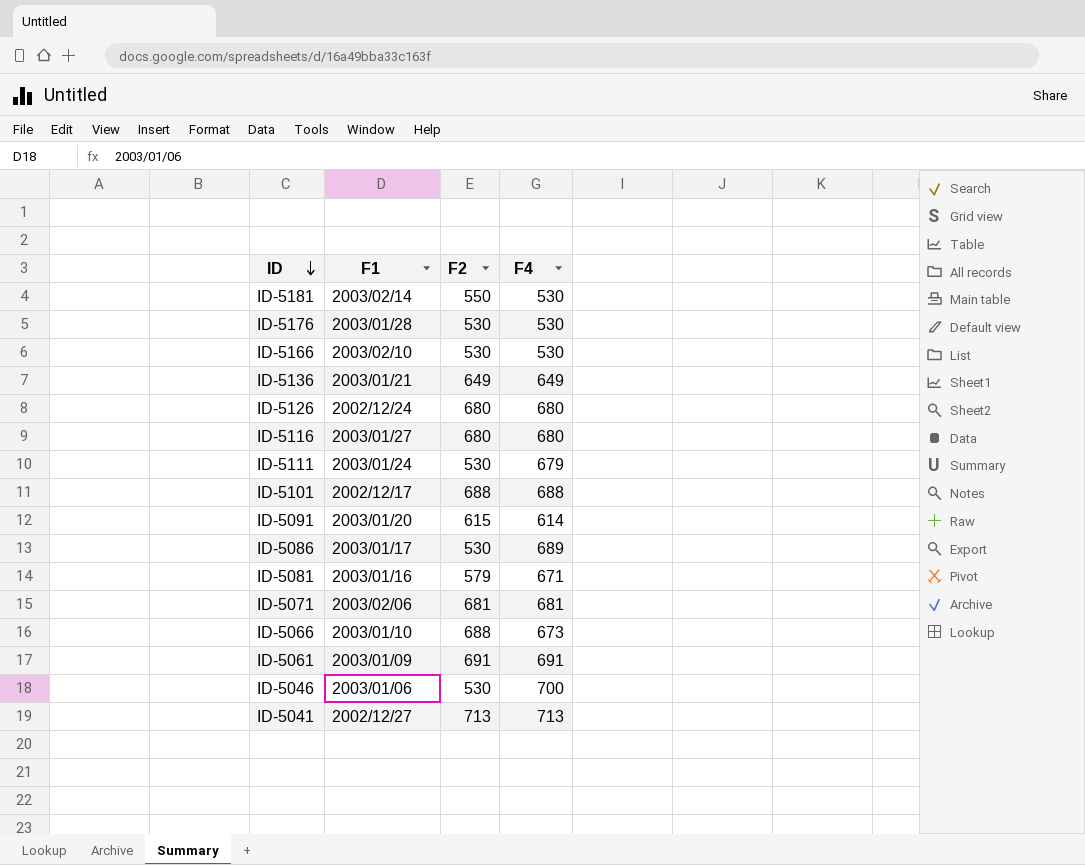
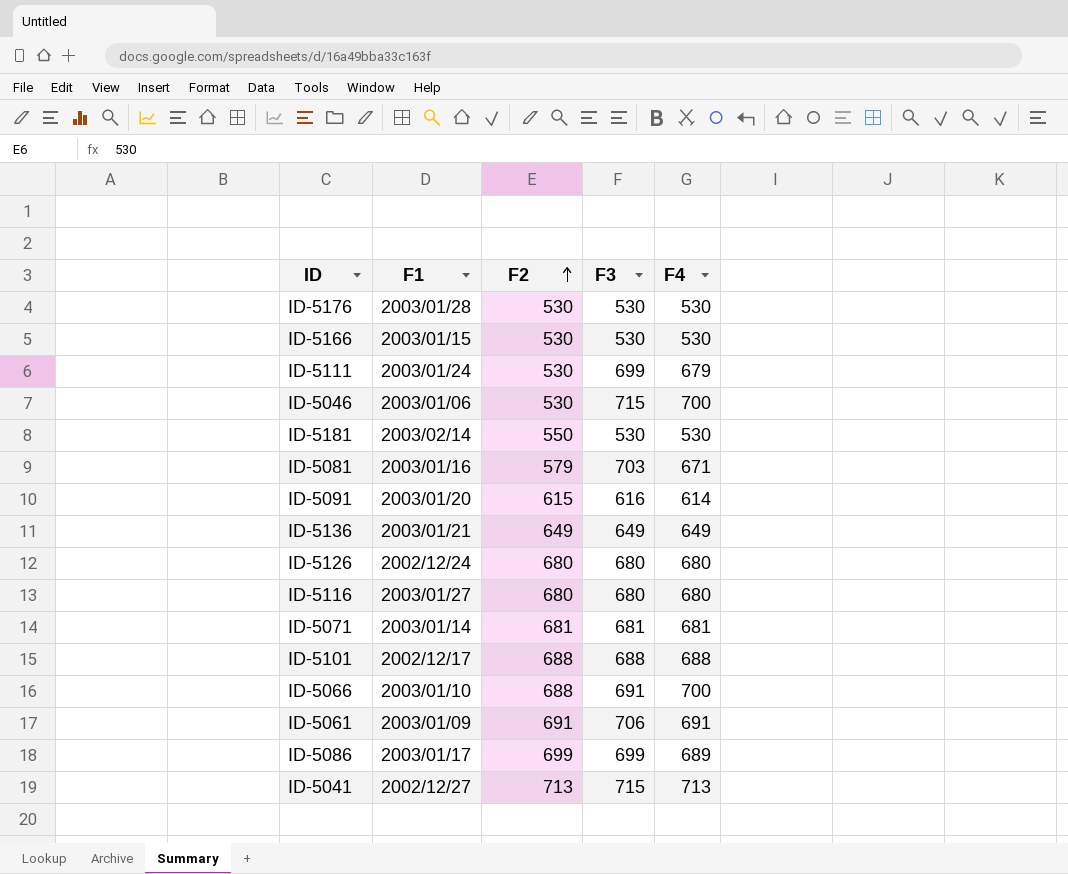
row order: ID descending -> F2 ascending
column F3 | position: none -> 4
ID-5166 | F1: 2003/02/10 -> 2003/01/15
ID-5071 | F1: 2003/02/06 -> 2003/01/14
ID-5066 | F4: 673 -> 700
ID-5086 | F2: 530 -> 699

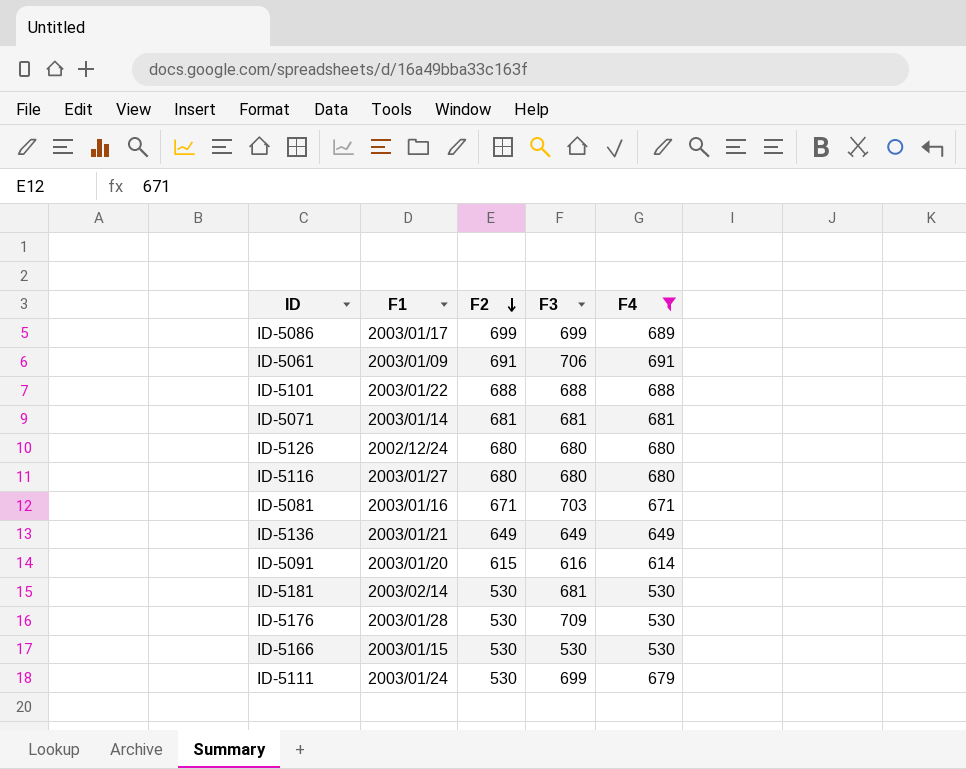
filter: none -> F4 <= 691
row order: F2 ascending -> F2 descending
ID-5101 | F1: 2002/12/17 -> 2003/01/22
ID-5081 | F2: 579 -> 671
ID-5181 | F2: 550 -> 530
ID-5181 | F3: 530 -> 681
ID-5176 | F3: 530 -> 709

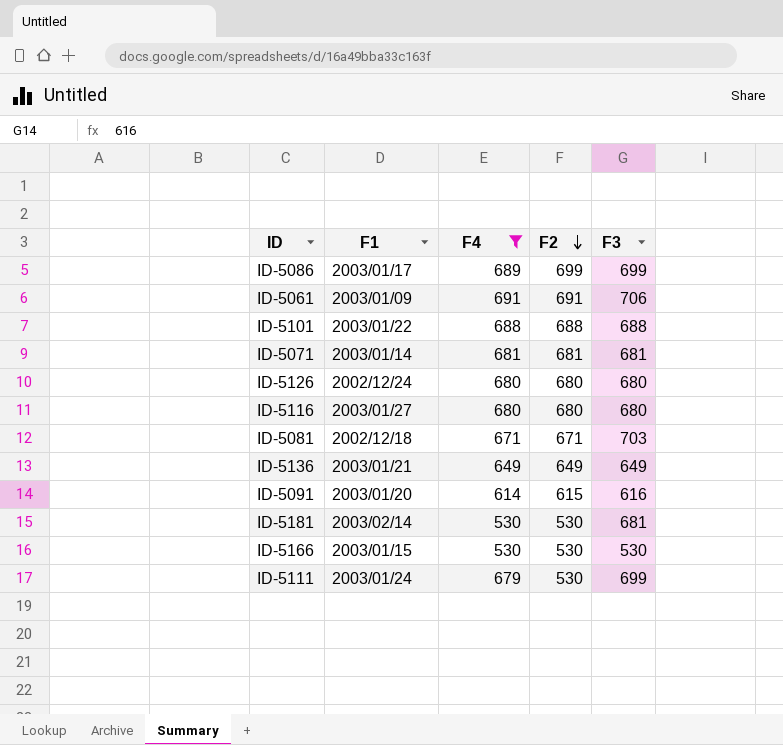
column F4 | position: 5 -> 3
row ID-5176: 2003/01/28 | 530 | 709 | 530 -> none
ID-5081 | F1: 2003/01/16 -> 2002/12/18

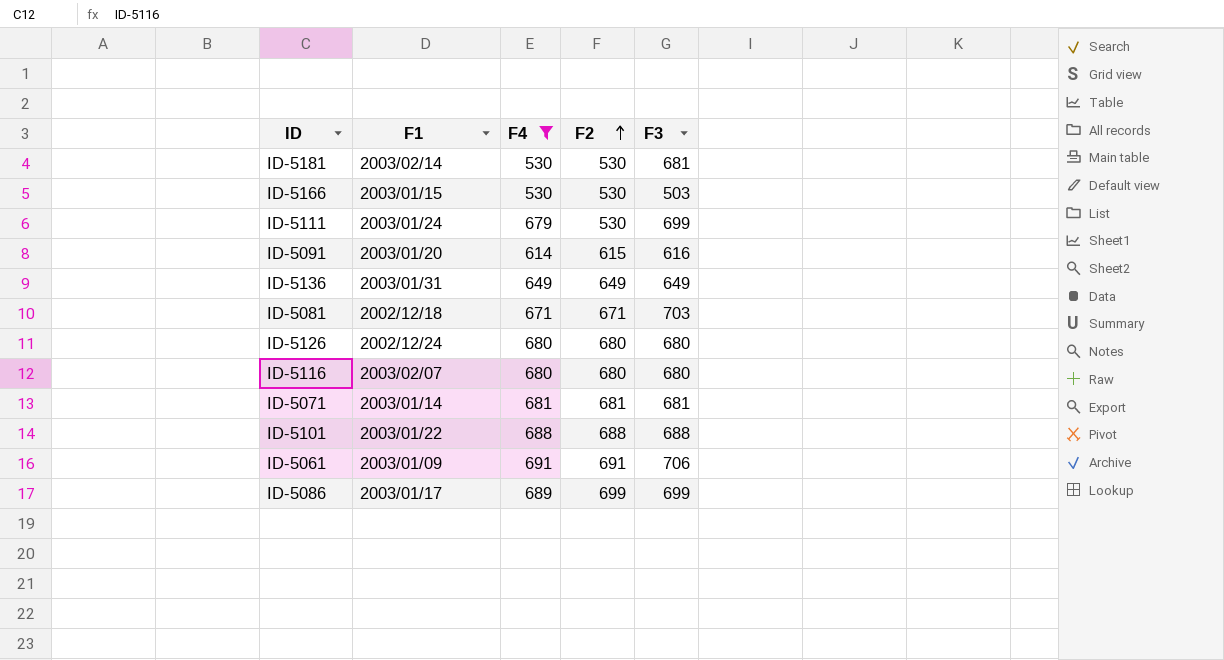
row order: F2 descending -> F2 ascending
ID-5166 | F3: 530 -> 503
ID-5136 | F1: 2003/01/21 -> 2003/01/31
ID-5116 | F1: 2003/01/27 -> 2003/02/07

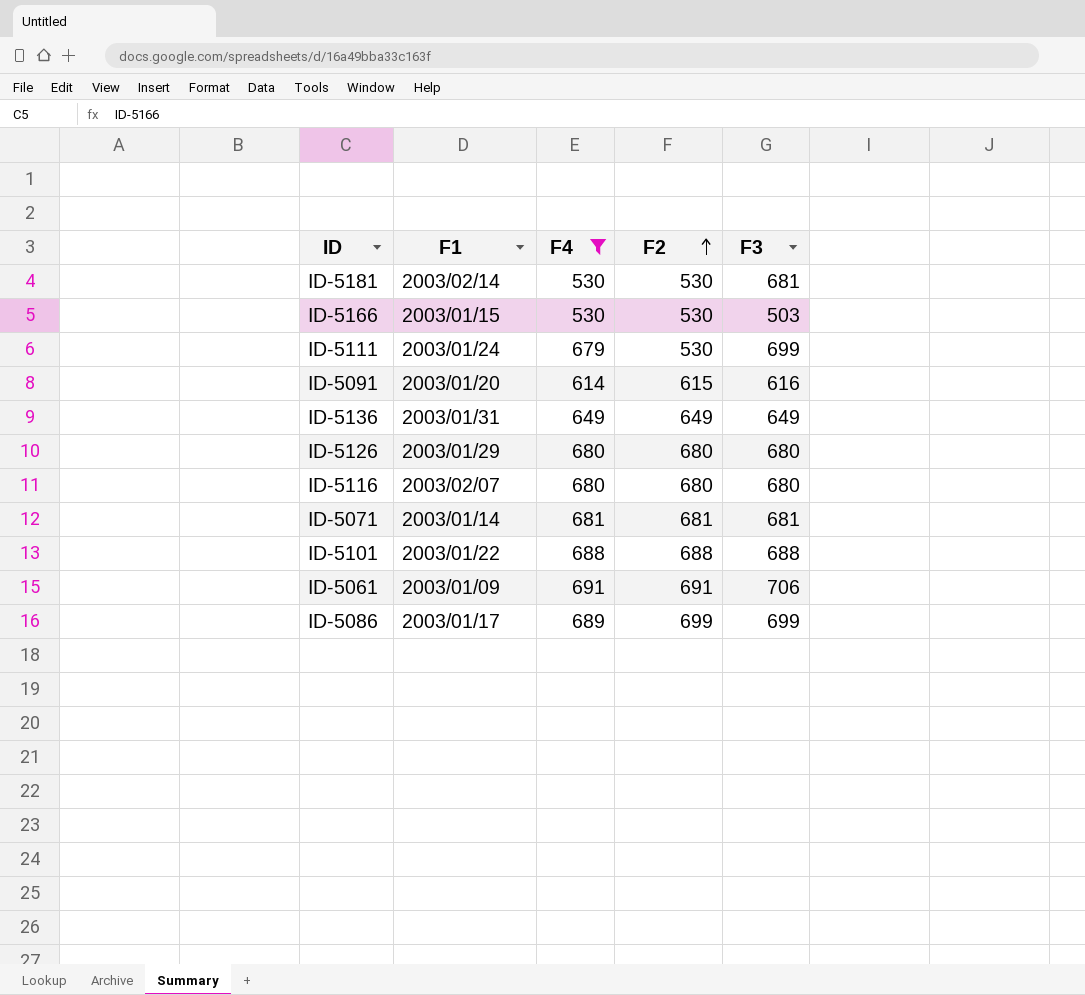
row ID-5081: 2002/12/18 | 671 | 671 | 703 -> none
ID-5126 | F1: 2002/12/24 -> 2003/01/29

